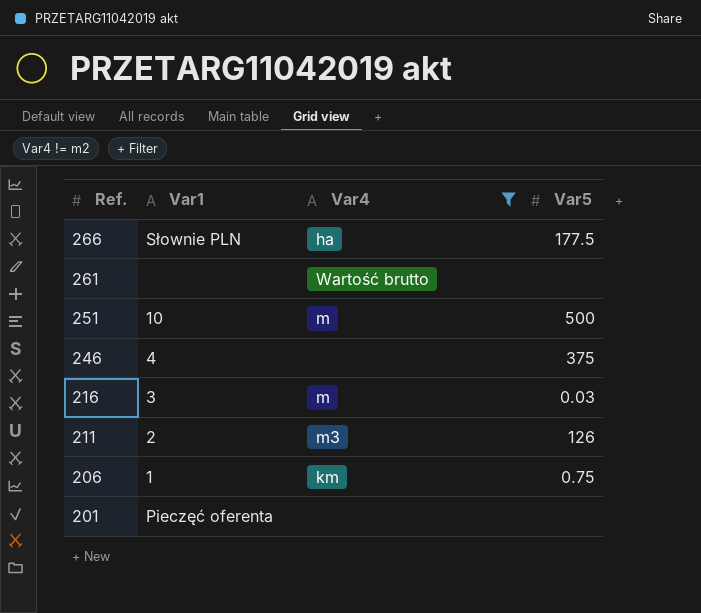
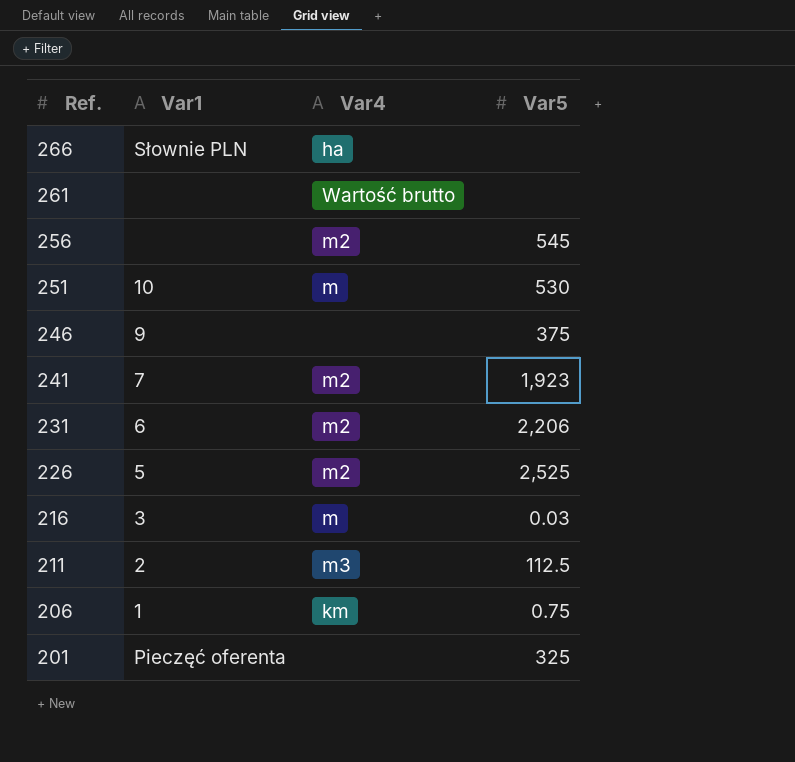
filter: Var4 != m2 -> none
266 | Var5: 177.5 -> none
251 | Var5: 500 -> 530
246 | Var1: 4 -> 9
211 | Var5: 126 -> 112.5
201 | Var5: none -> 325

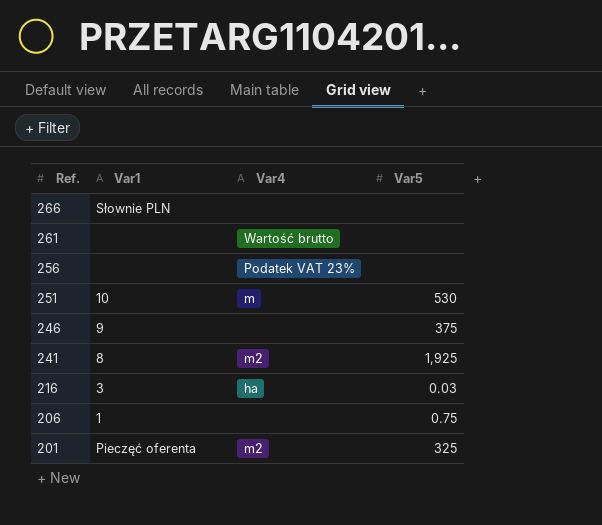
row 231: 6 | m2 | 2,206 -> none
row 226: 5 | m2 | 2,525 -> none
row 211: 2 | m3 | 112.5 -> none
266 | Var4: ha -> none
256 | Var4: m2 -> Podatek VAT 23%
256 | Var5: 545 -> none
241 | Var1: 7 -> 8
241 | Var5: 1,923 -> 1,925
216 | Var4: m -> ha
206 | Var4: km -> none
201 | Var4: none -> m2

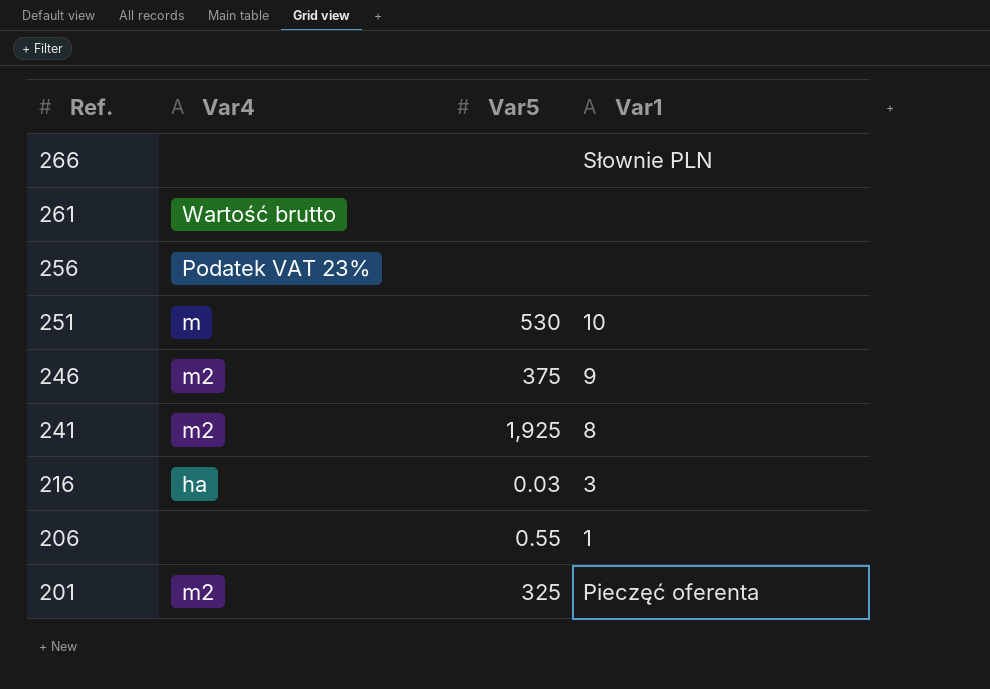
column Var1 | position: 2 -> 4
246 | Var4: none -> m2
206 | Var5: 0.75 -> 0.55

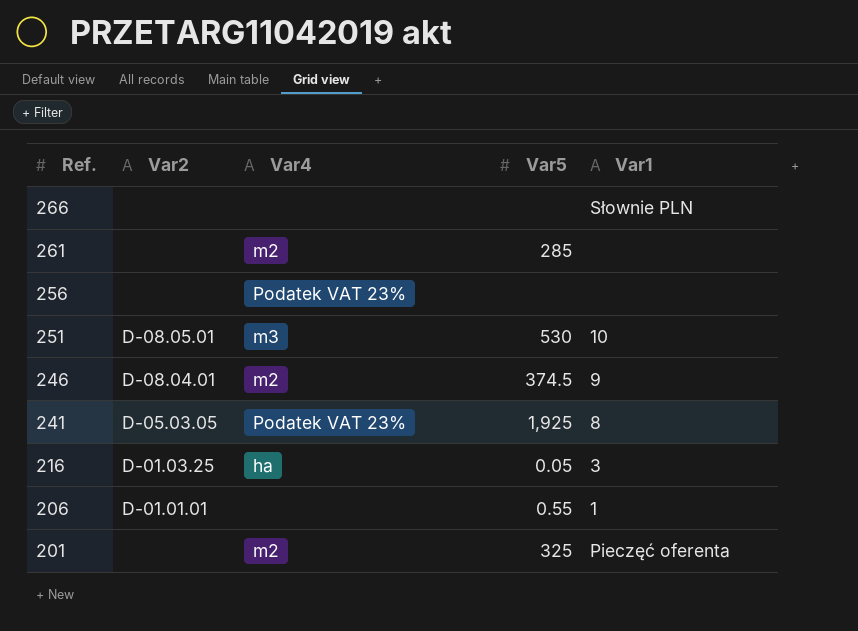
column Var2 | position: none -> 2
261 | Var4: Wartość brutto -> m2
261 | Var5: none -> 285
251 | Var4: m -> m3
246 | Var5: 375 -> 374.5
241 | Var4: m2 -> Podatek VAT 23%
216 | Var5: 0.03 -> 0.05

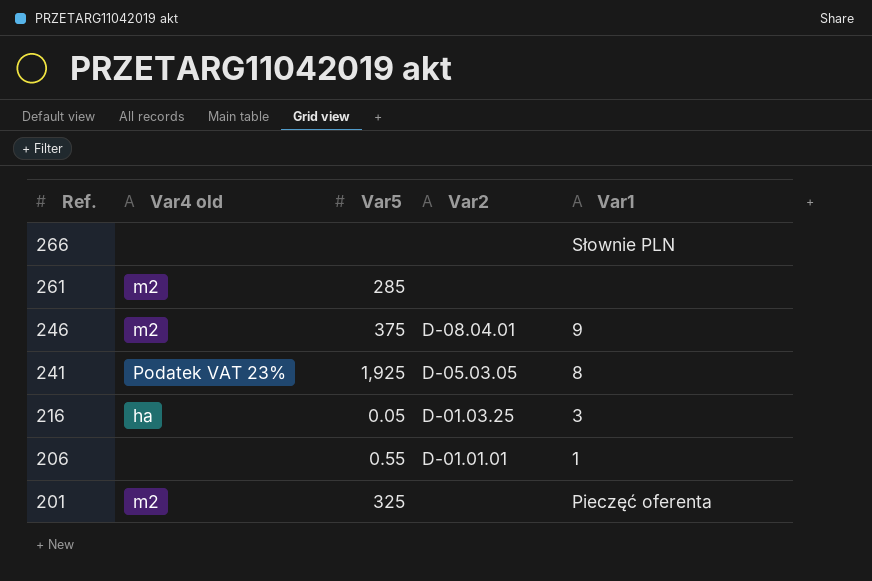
column name: Var4 -> Var4 old
column Var2 | position: 2 -> 4
row 256: none | Podatek VAT 23% | none | none -> none
row 251: D-08.05.01 | m3 | 530 | 10 -> none
246 | Var5: 374.5 -> 375

